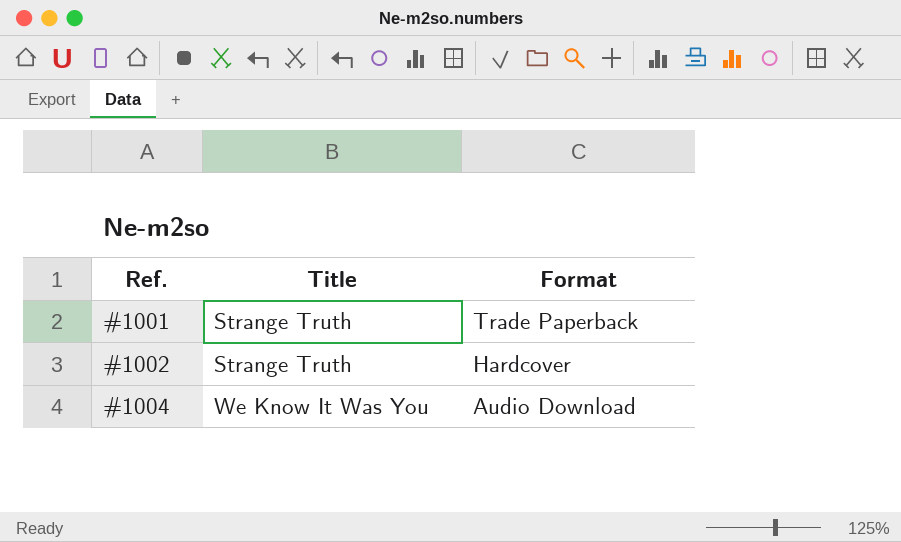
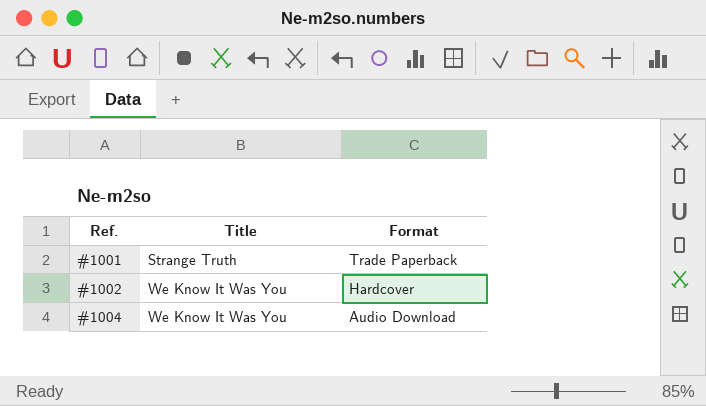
#1002 | Title: Strange Truth -> We Know It Was You

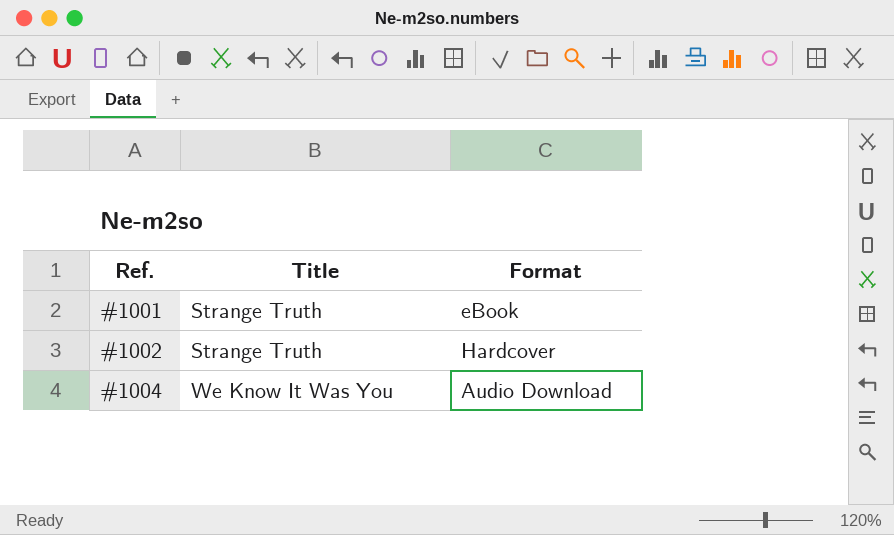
#1001 | Format: Trade Paperback -> eBook
#1002 | Title: We Know It Was You -> Strange Truth

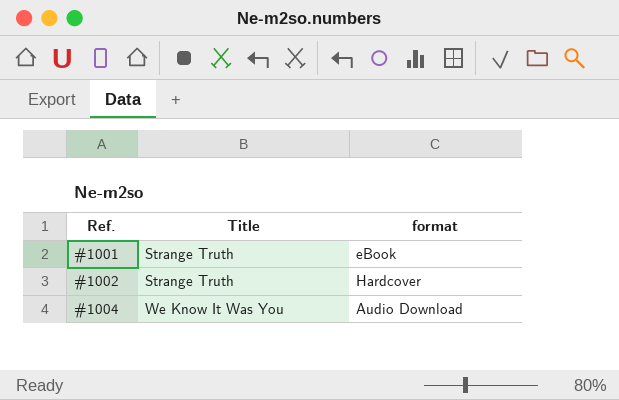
column name: Format -> format

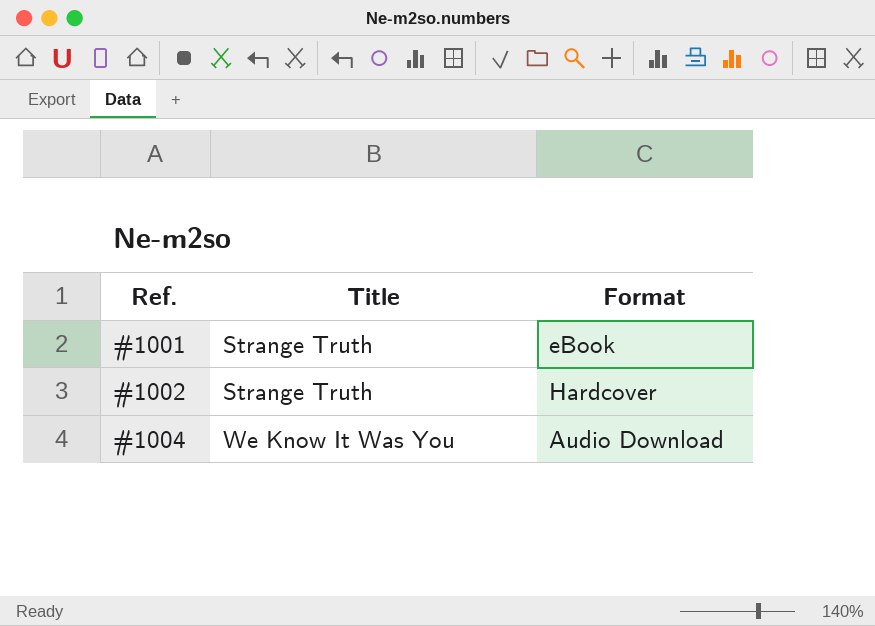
column name: format -> Format

